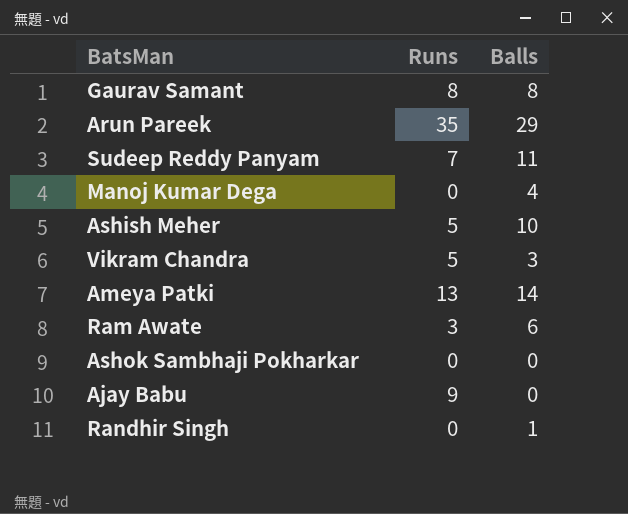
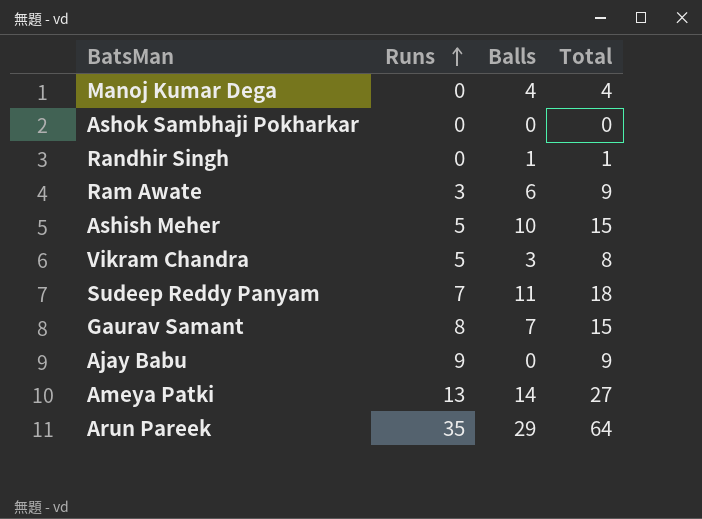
row order: none -> Runs ascending
column Total | formula: none -> [Runs] + [Balls]
Gaurav Samant | Balls: 8 -> 7

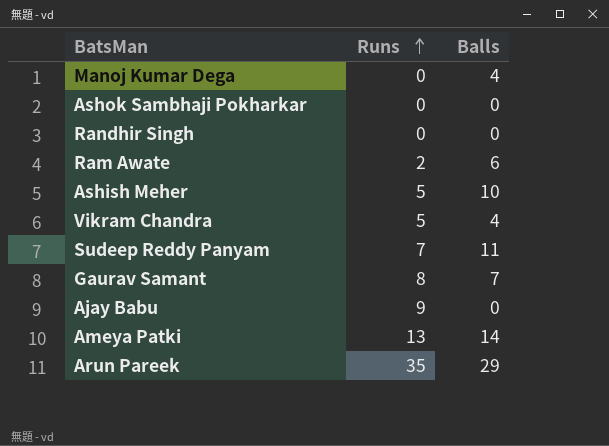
column Total | formula: [Runs] + [Balls] -> none
Randhir Singh | Balls: 1 -> 0
Ram Awate | Runs: 3 -> 2
Vikram Chandra | Balls: 3 -> 4

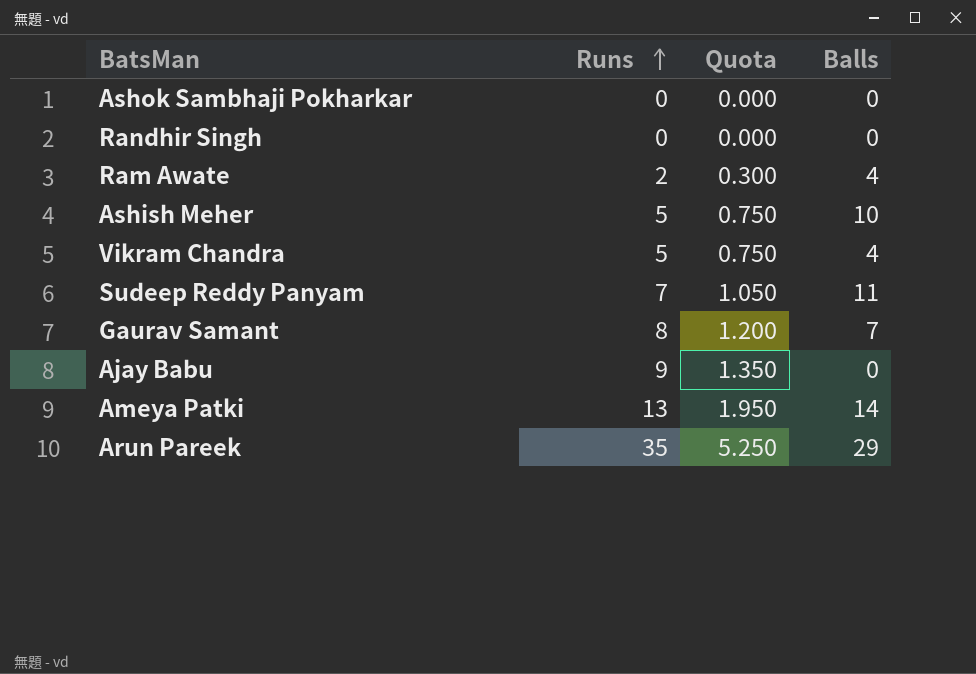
column Quota | formula: none -> [Runs] * 0.15
row Manoj Kumar Dega: 0 | 4 -> none
Ram Awate | Balls: 6 -> 4

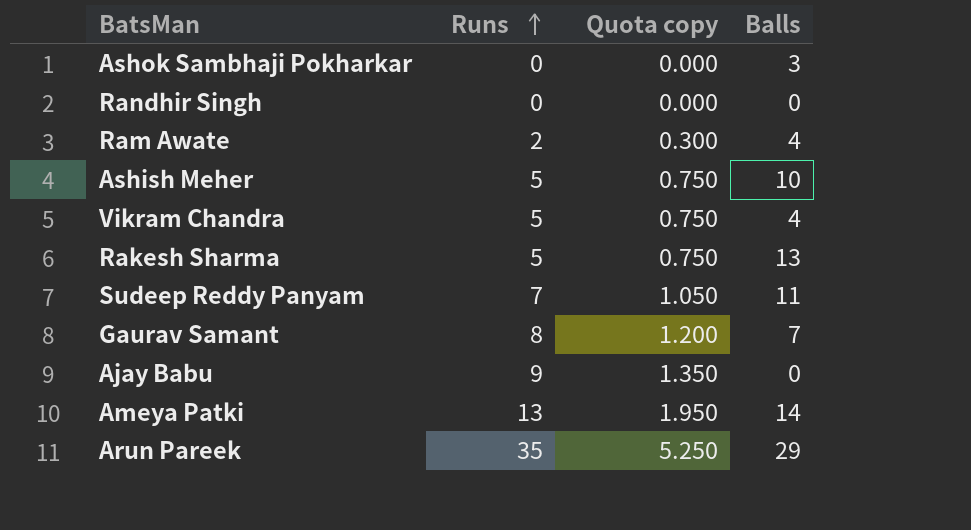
column name: Quota -> Quota copy
Ashok Sambhaji Pokharkar | Balls: 0 -> 3
row Rakesh Sharma: none -> 5 | 0.750 | 13

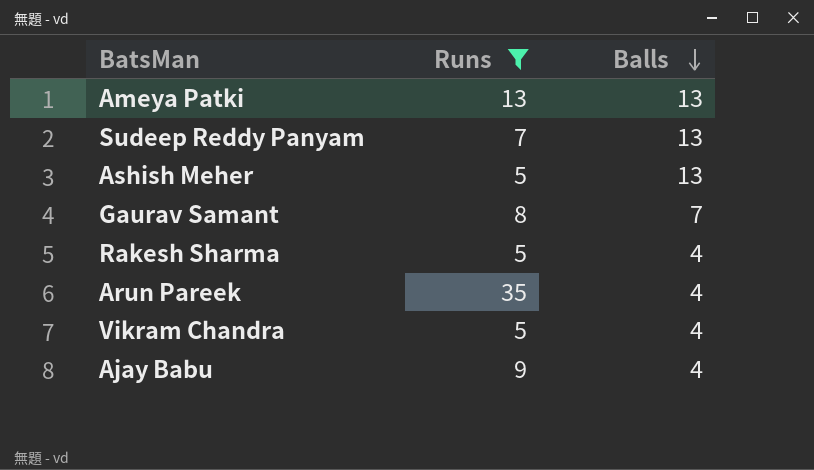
filter: none -> Runs >= 5
row order: Runs ascending -> Balls descending
column Quota copy | formula: [Runs] * 0.15 -> none
Ameya Patki | Balls: 14 -> 13
Sudeep Reddy Panyam | Balls: 11 -> 13
Ashish Meher | Balls: 10 -> 13
Rakesh Sharma | Balls: 13 -> 4
Arun Pareek | Balls: 29 -> 4
Ajay Babu | Balls: 0 -> 4

